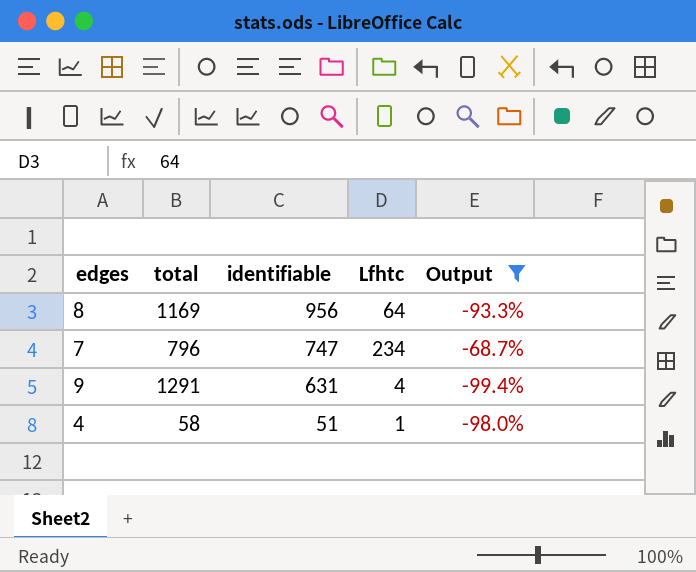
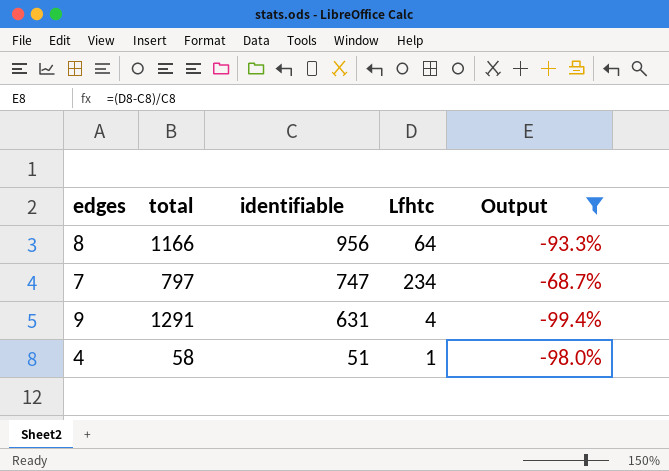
8 | total: 1169 -> 1166
7 | total: 796 -> 797

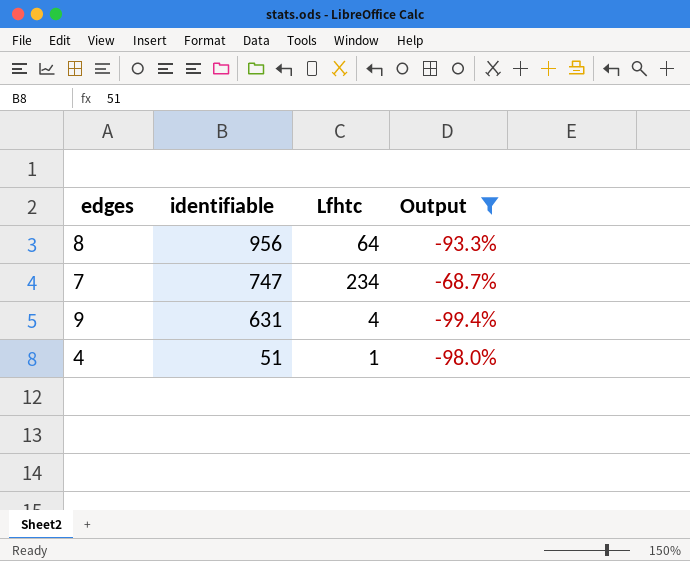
column total | position: 2 -> none

